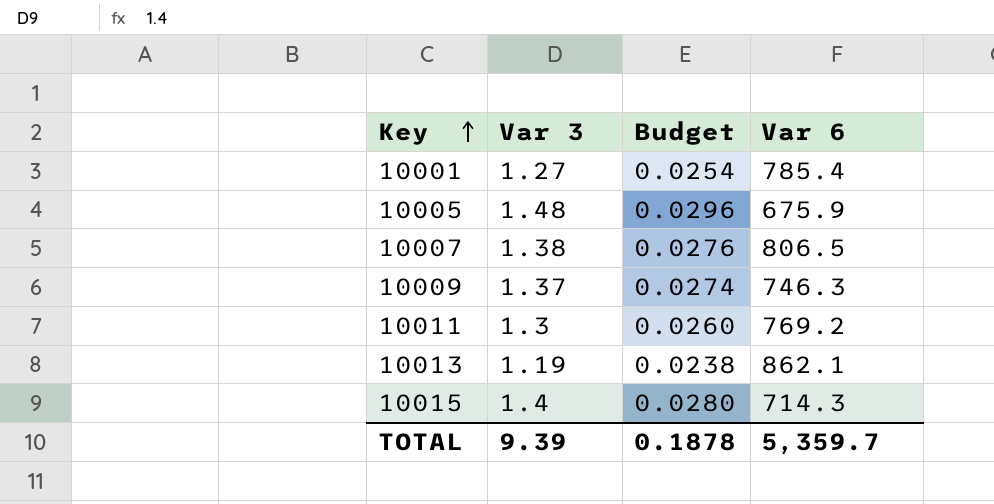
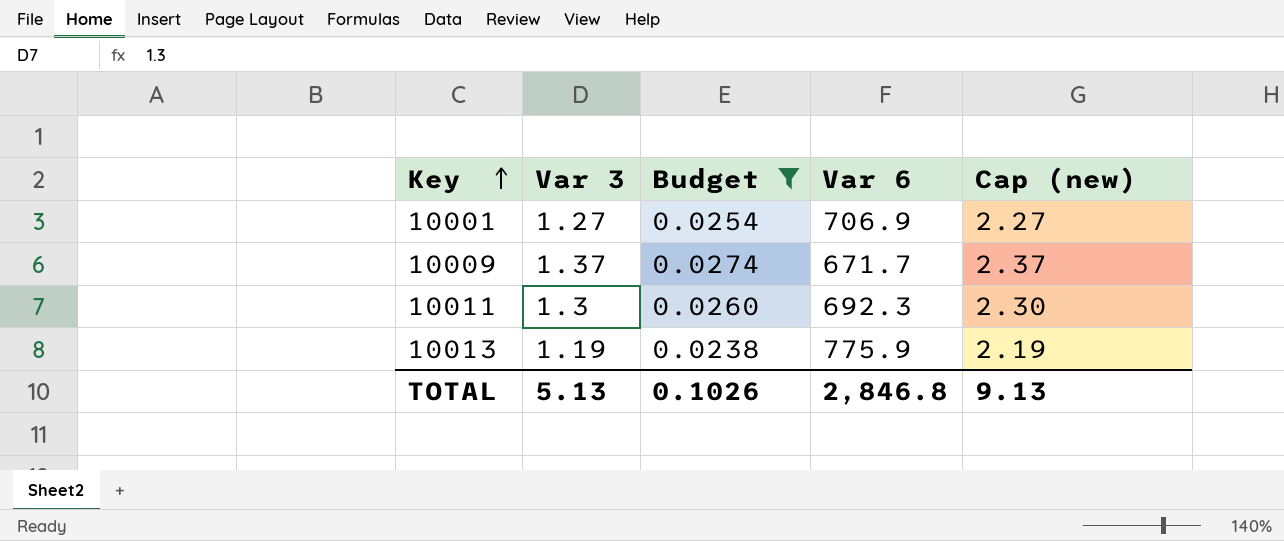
filter: none -> Budget <= 0.0274
column Cap (new) | formula: none -> [Var 3] + 1
10001 | Var 6: 785.4 -> 706.9
10009 | Var 6: 746.3 -> 671.7
10011 | Var 6: 769.2 -> 692.3
10013 | Var 6: 862.1 -> 775.9
TOTAL | Var 3: 9.39 -> 5.13
TOTAL | Budget: 0.1878 -> 0.1026
TOTAL | Var 6: 5,359.7 -> 2,846.8

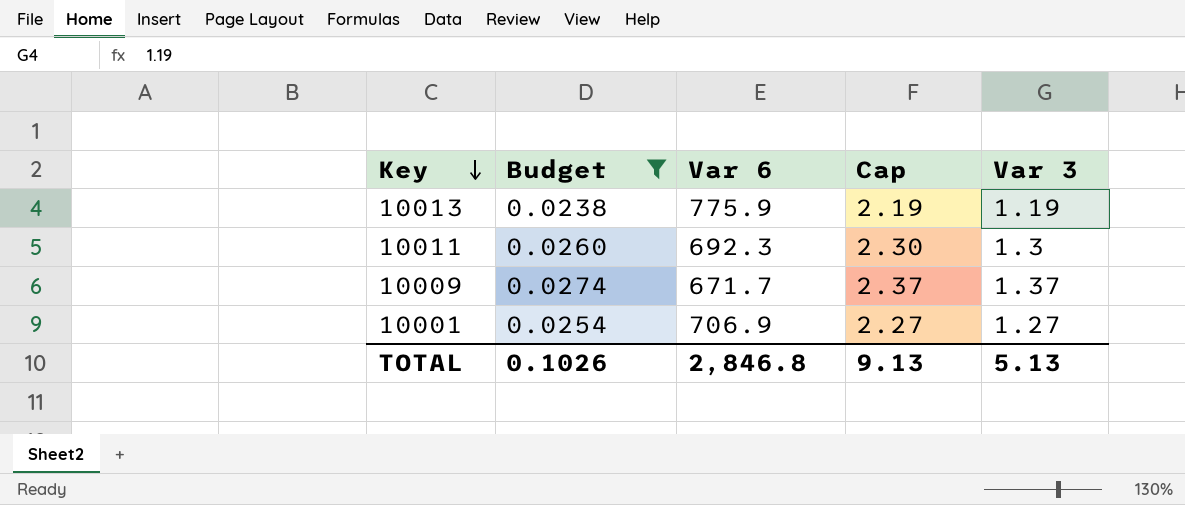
row order: Key ascending -> Key descending
column name: Cap (new) -> Cap
column Var 3 | position: 2 -> 5

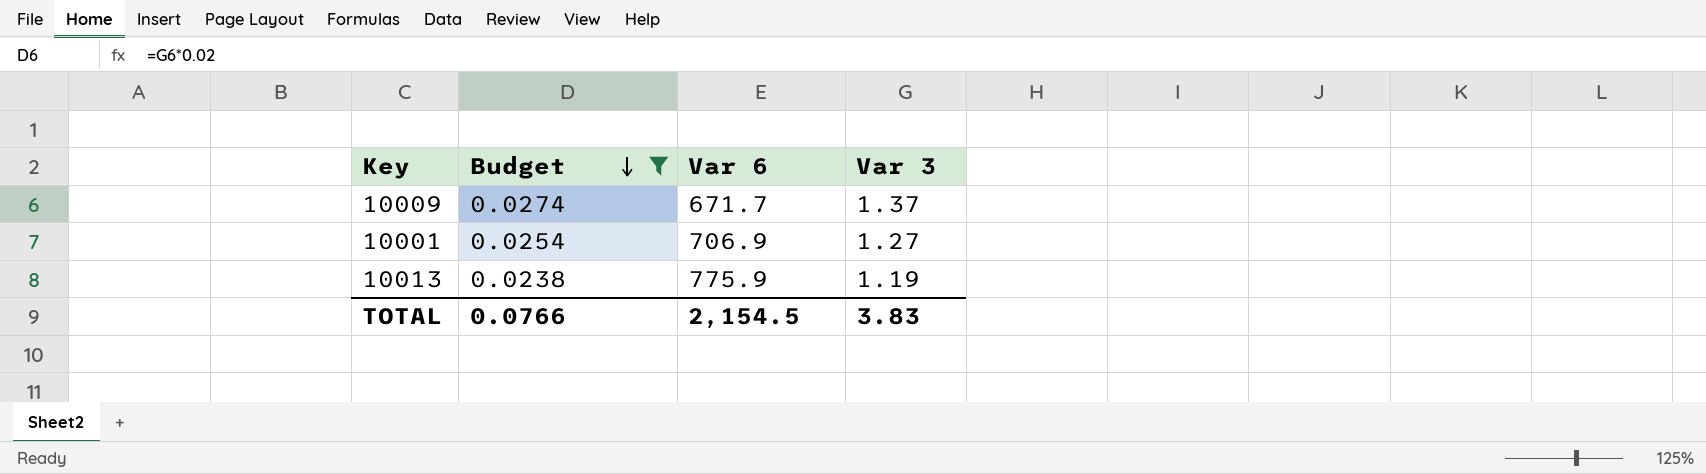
row order: Key descending -> Budget descending
column Cap | formula: [Var 3] + 1 -> none
row 10011: 0.0260 | 692.3 | 2.30 | 1.3 -> none
TOTAL | Budget: 0.1026 -> 0.0766
TOTAL | Var 6: 2,846.8 -> 2,154.5
TOTAL | Var 3: 5.13 -> 3.83

